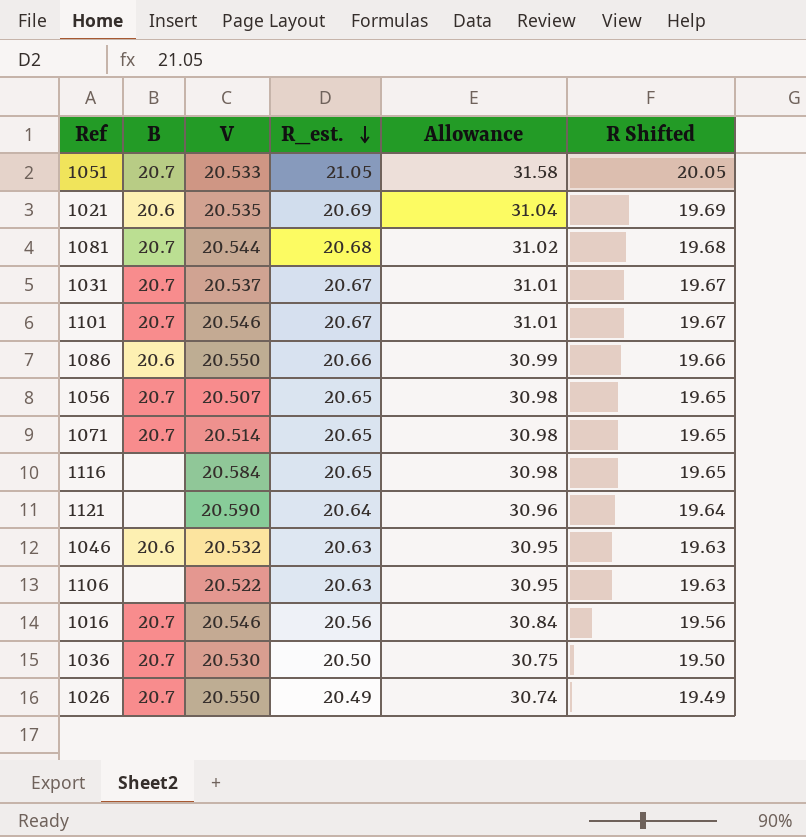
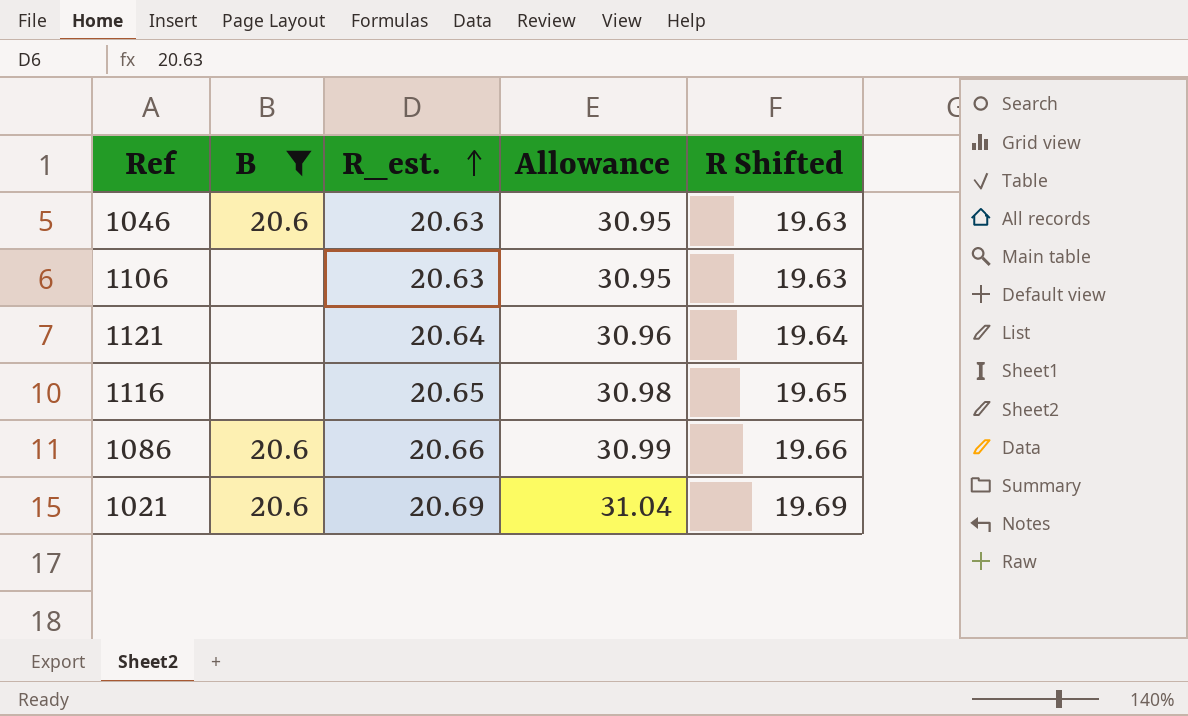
filter: none -> B != 20.7
row order: R_est. descending -> R_est. ascending
column V | position: 3 -> none

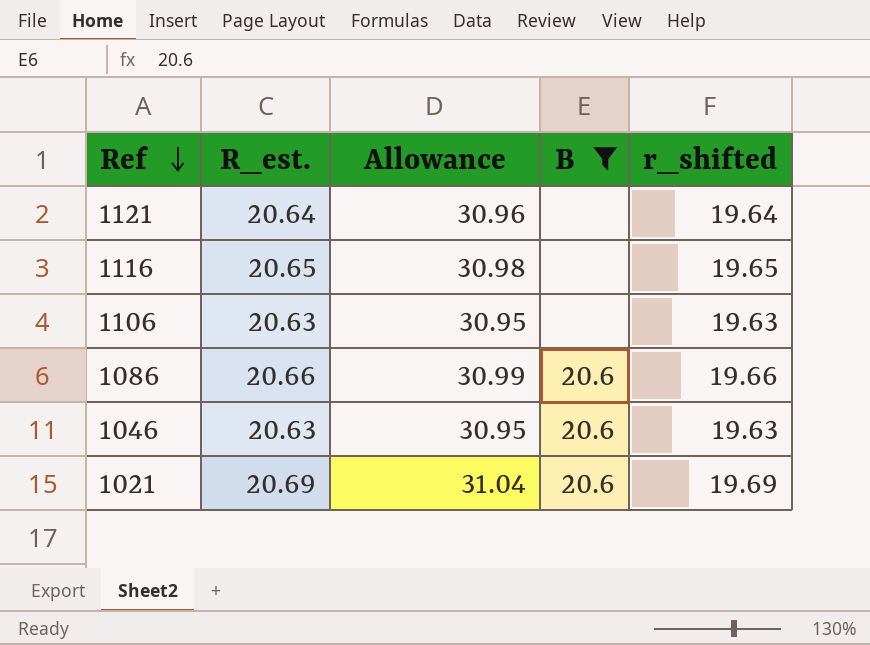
row order: R_est. ascending -> Ref descending
column B | position: 2 -> 4
column name: R Shifted -> r_shifted

